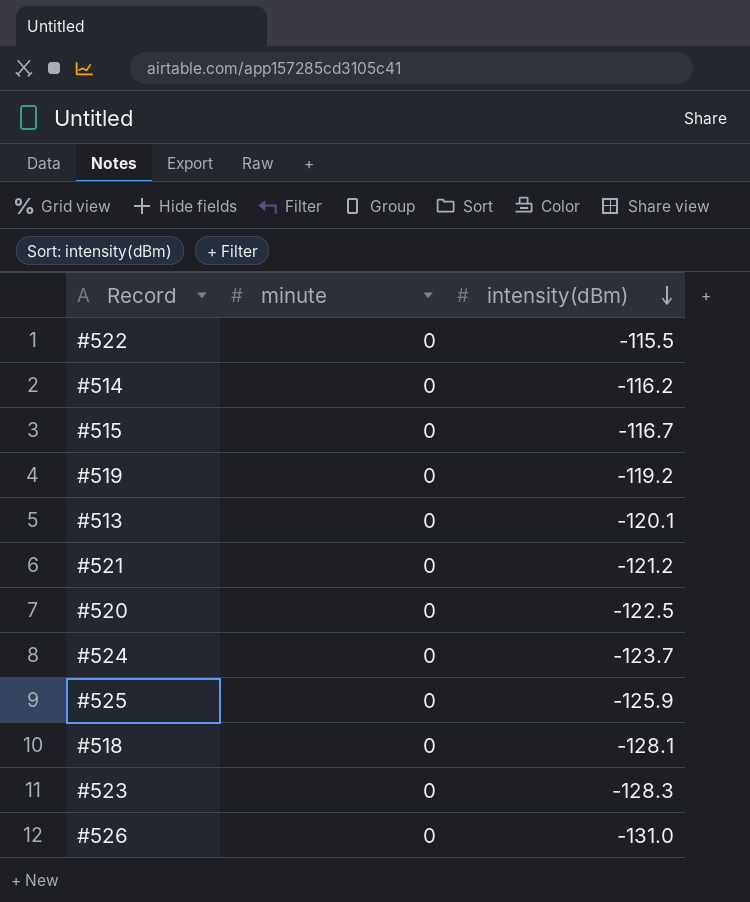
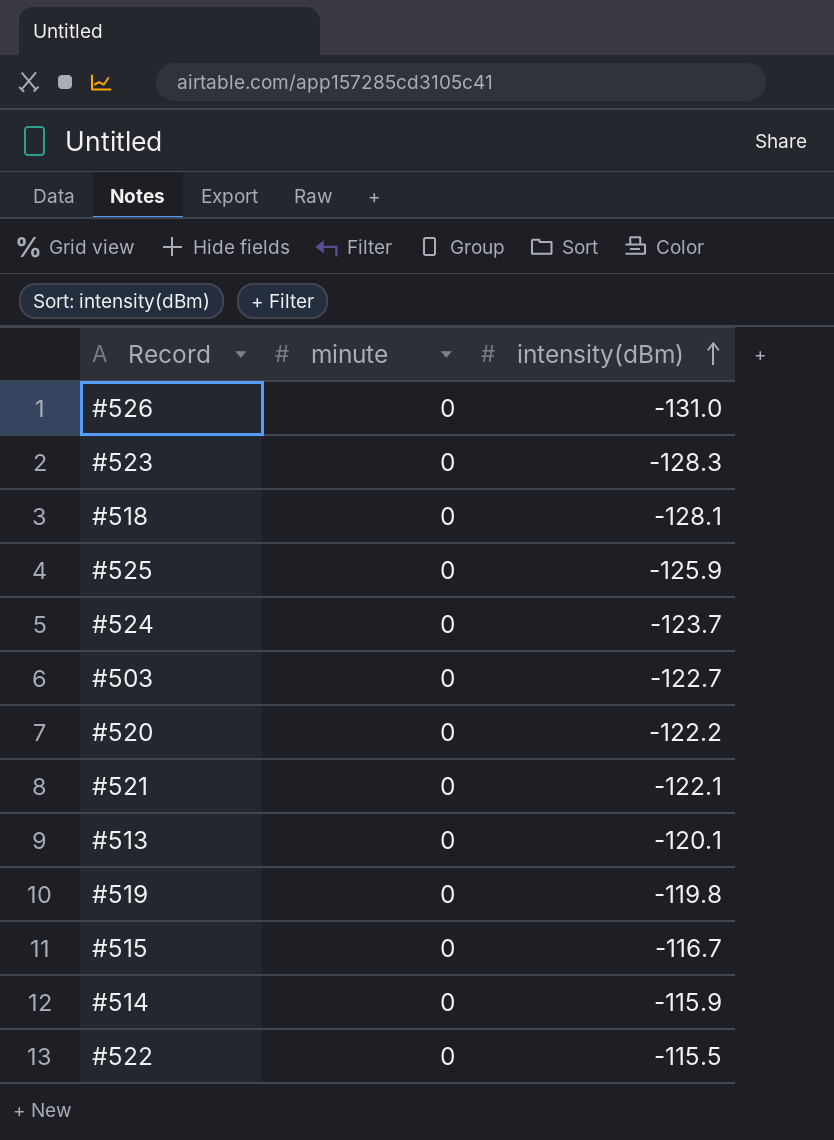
row order: intensity(dBm) descending -> intensity(dBm) ascending
row #503: none -> 0 | -122.7
#520 | intensity(dBm): -122.5 -> -122.2
#521 | intensity(dBm): -121.2 -> -122.1
#519 | intensity(dBm): -119.2 -> -119.8
#514 | intensity(dBm): -116.2 -> -115.9

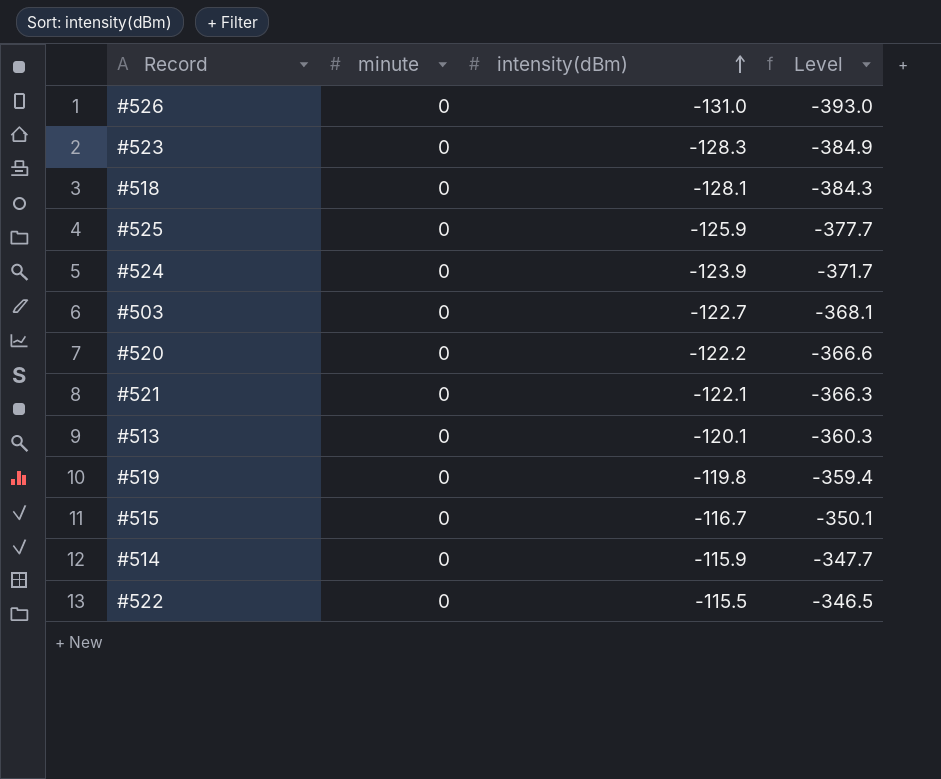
column Level | formula: none -> [intensity(dBm)] * 3
#524 | intensity(dBm): -123.7 -> -123.9

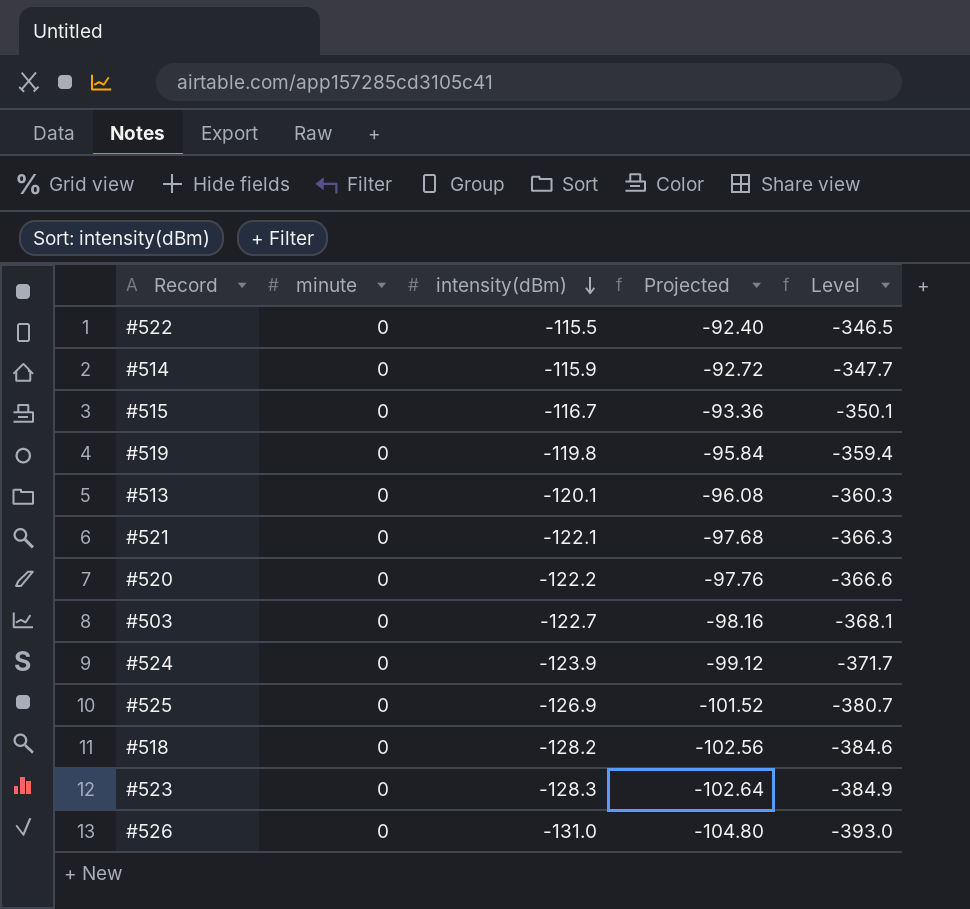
row order: intensity(dBm) ascending -> intensity(dBm) descending
column Projected | formula: none -> [intensity(dBm)] * 0.8
#525 | intensity(dBm): -125.9 -> -126.9
#525 | Level: -377.7 -> -380.7
#518 | intensity(dBm): -128.1 -> -128.2
#518 | Level: -384.3 -> -384.6

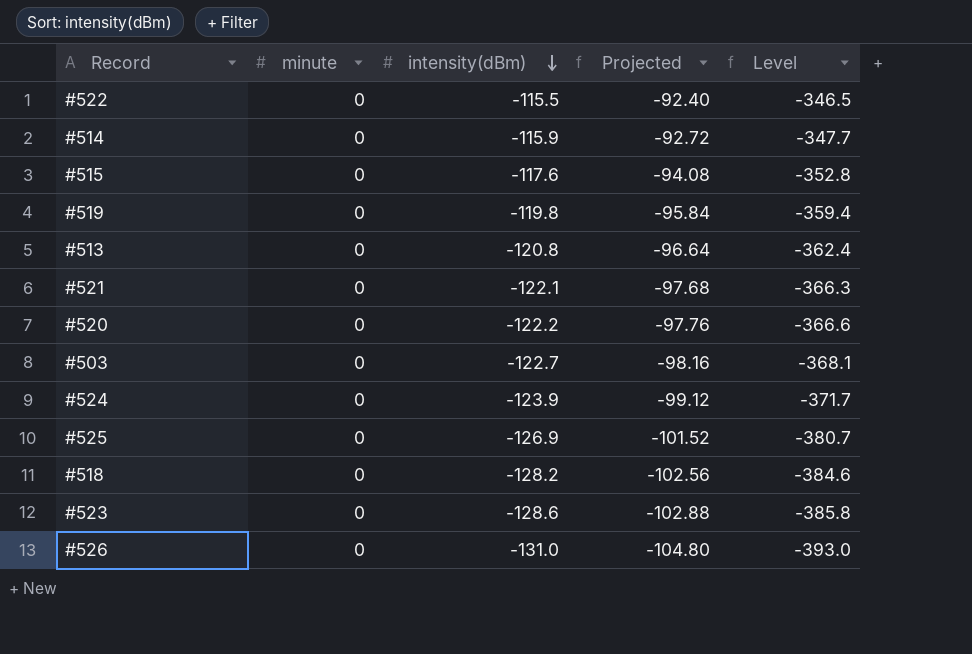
#515 | intensity(dBm): -116.7 -> -117.6
#515 | Projected: -93.36 -> -94.08
#515 | Level: -350.1 -> -352.8
#513 | intensity(dBm): -120.1 -> -120.8
#513 | Projected: -96.08 -> -96.64
#513 | Level: -360.3 -> -362.4
#523 | intensity(dBm): -128.3 -> -128.6
#523 | Projected: -102.64 -> -102.88
#523 | Level: -384.9 -> -385.8

